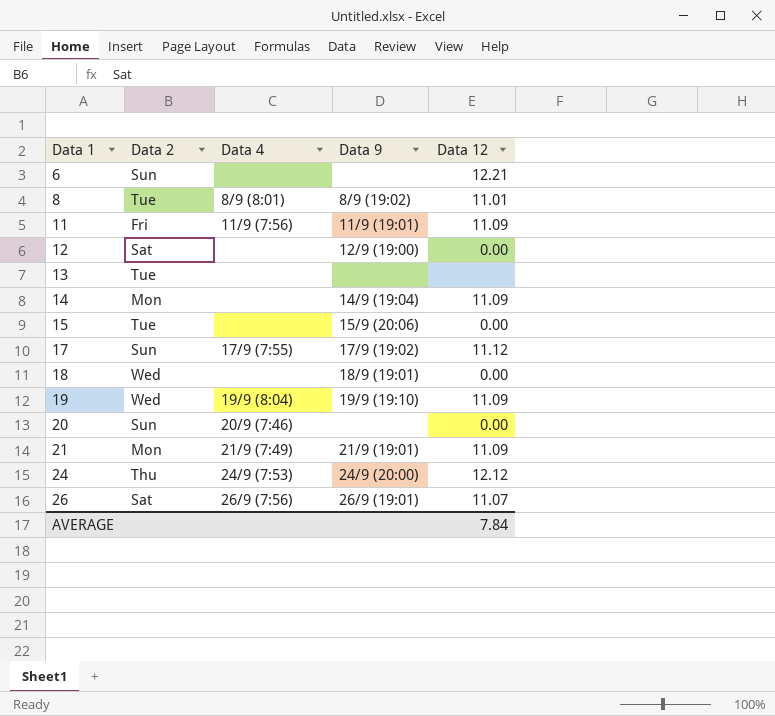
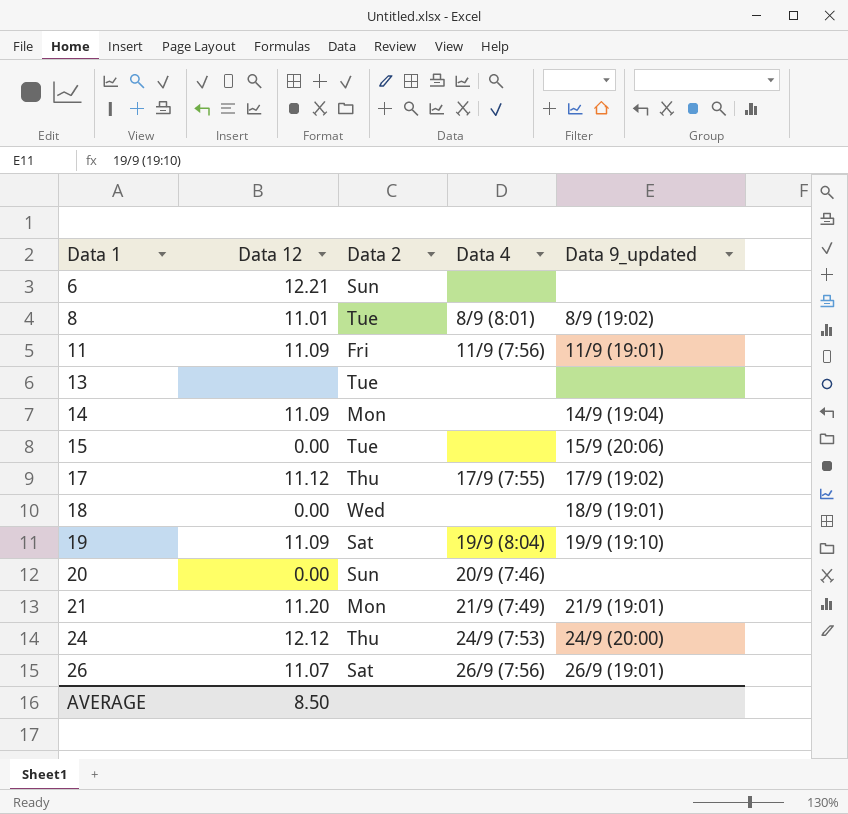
column Data 12 | position: 5 -> 2
column name: Data 9 -> Data 9_updated
row 12: Sat | none | 12/9 (19:00) | 0.00 -> none
17 | Data 2: Sun -> Thu
19 | Data 2: Wed -> Sat
21 | Data 12: 11.09 -> 11.20
AVERAGE | Data 12: 7.84 -> 8.50

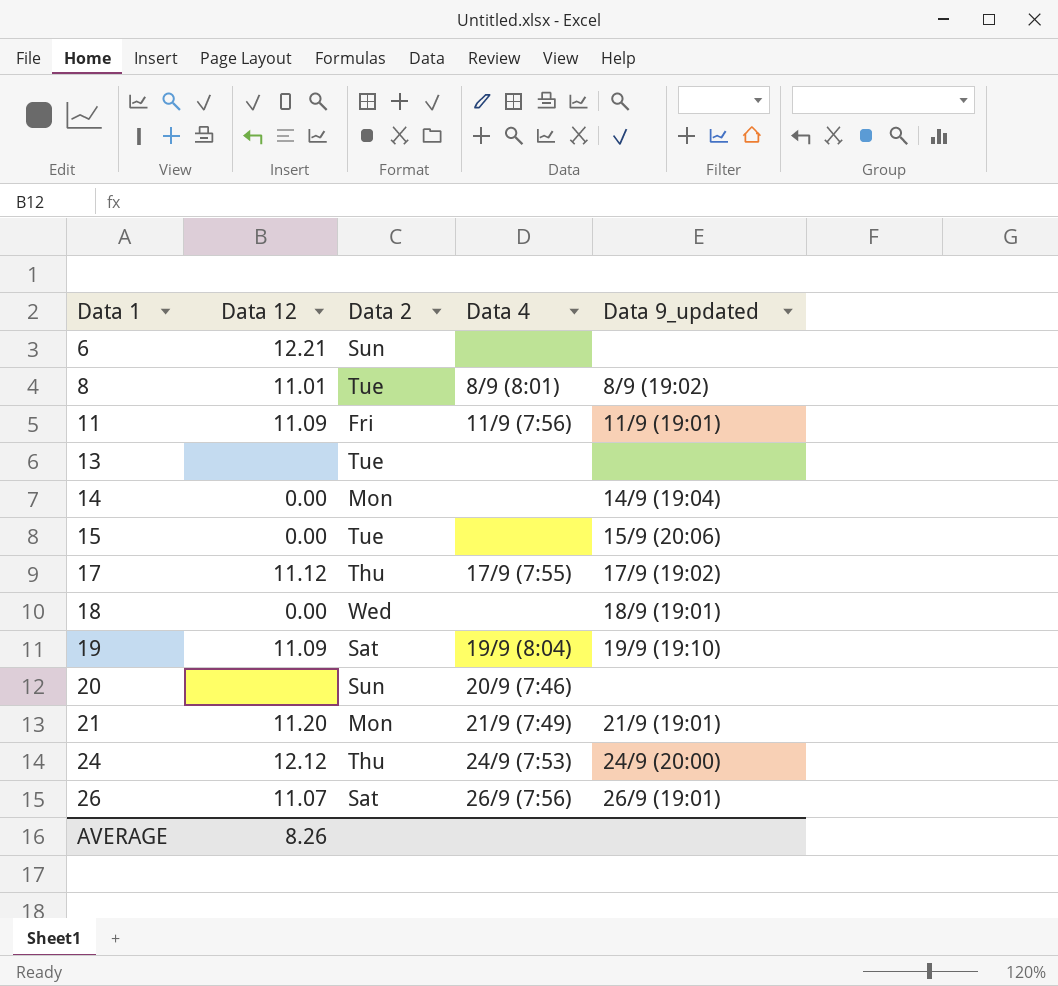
14 | Data 12: 11.09 -> 0.00
20 | Data 12: 0.00 -> none
AVERAGE | Data 12: 8.50 -> 8.26

